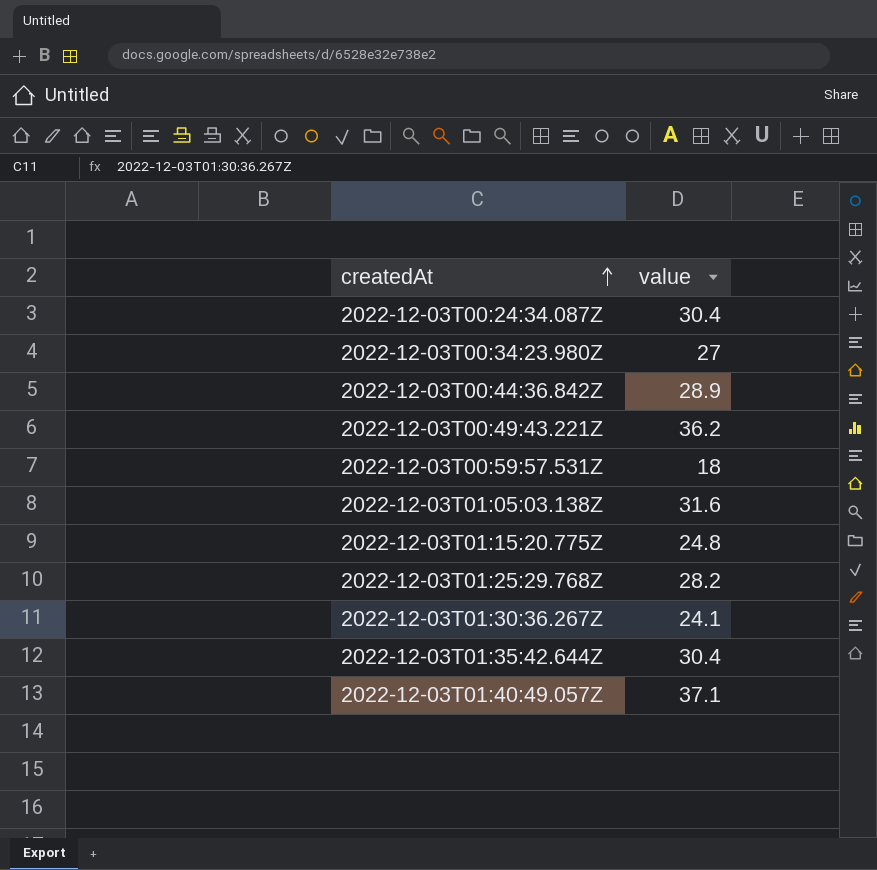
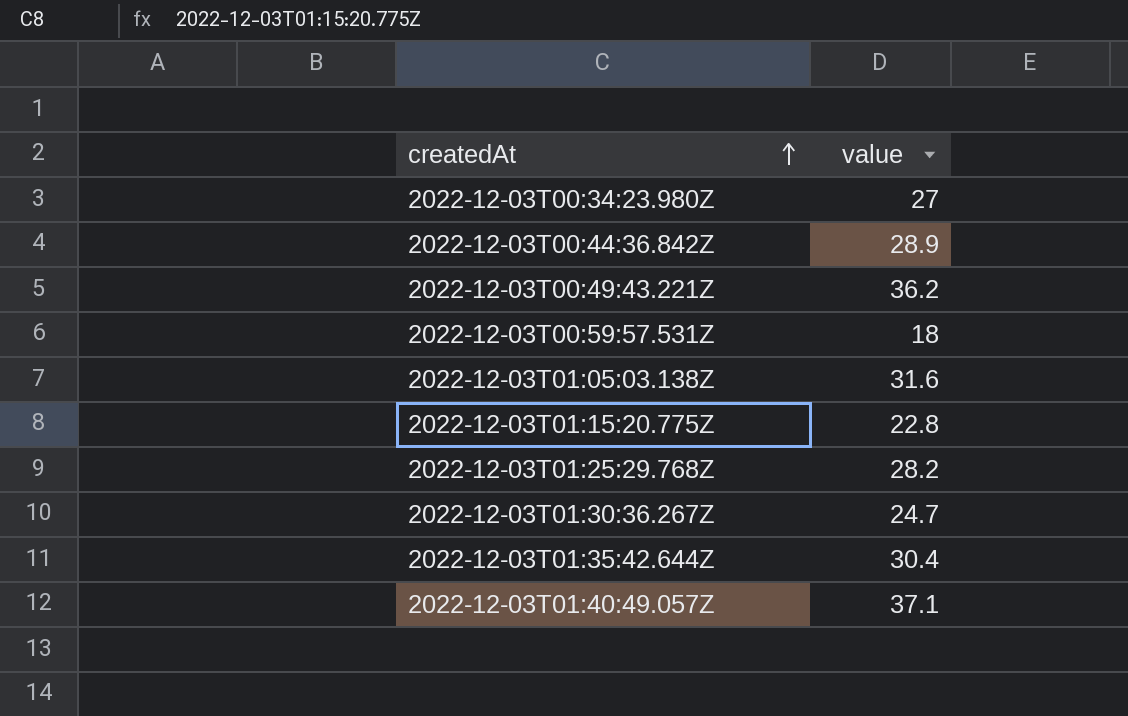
row 2022-12-03T00:24:34.087Z: 30.4 -> none
2022-12-03T01:15:20.775Z | value: 24.8 -> 22.8
2022-12-03T01:30:36.267Z | value: 24.1 -> 24.7

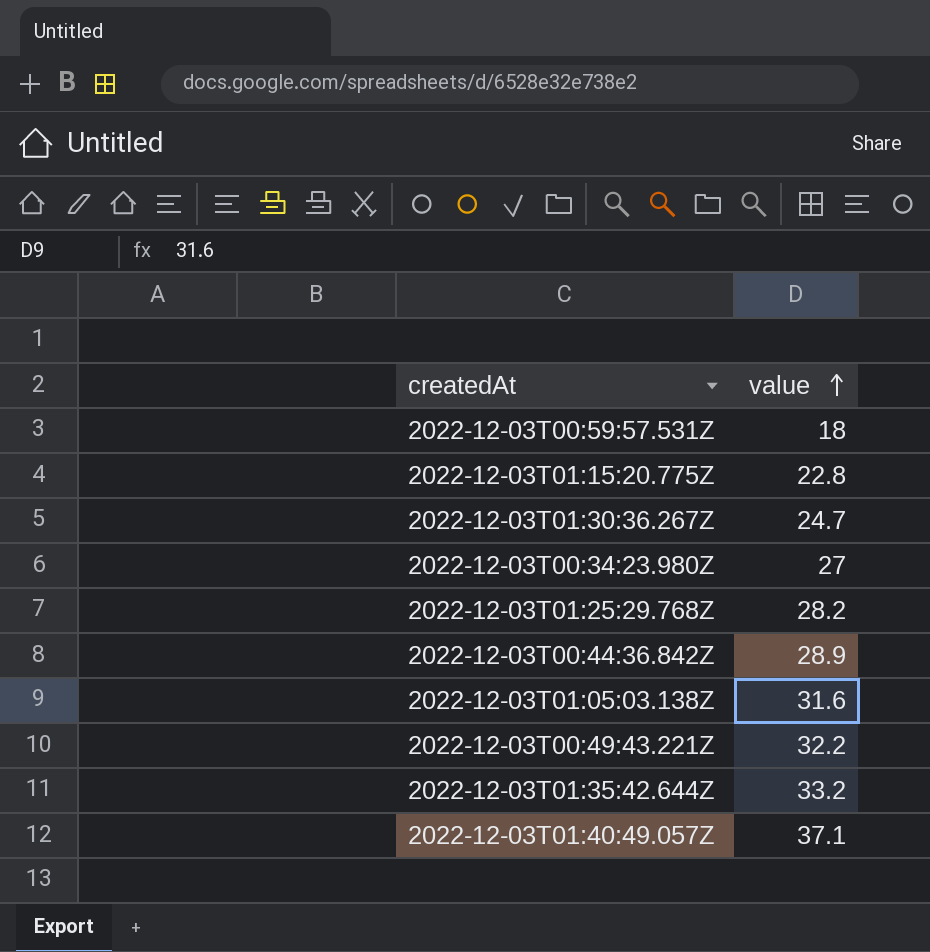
row order: createdAt ascending -> value ascending
2022-12-03T00:49:43.221Z | value: 36.2 -> 32.2
2022-12-03T01:35:42.644Z | value: 30.4 -> 33.2

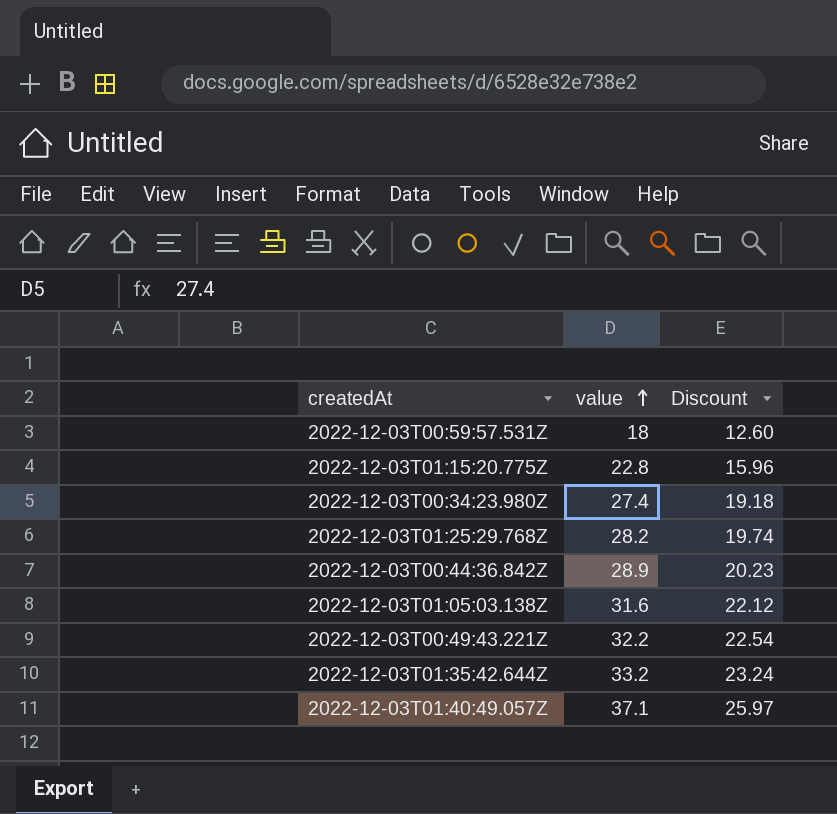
column Discount | formula: none -> [value] * 0.7
row 2022-12-03T01:30:36.267Z: 24.7 -> none
2022-12-03T00:34:23.980Z | value: 27 -> 27.4

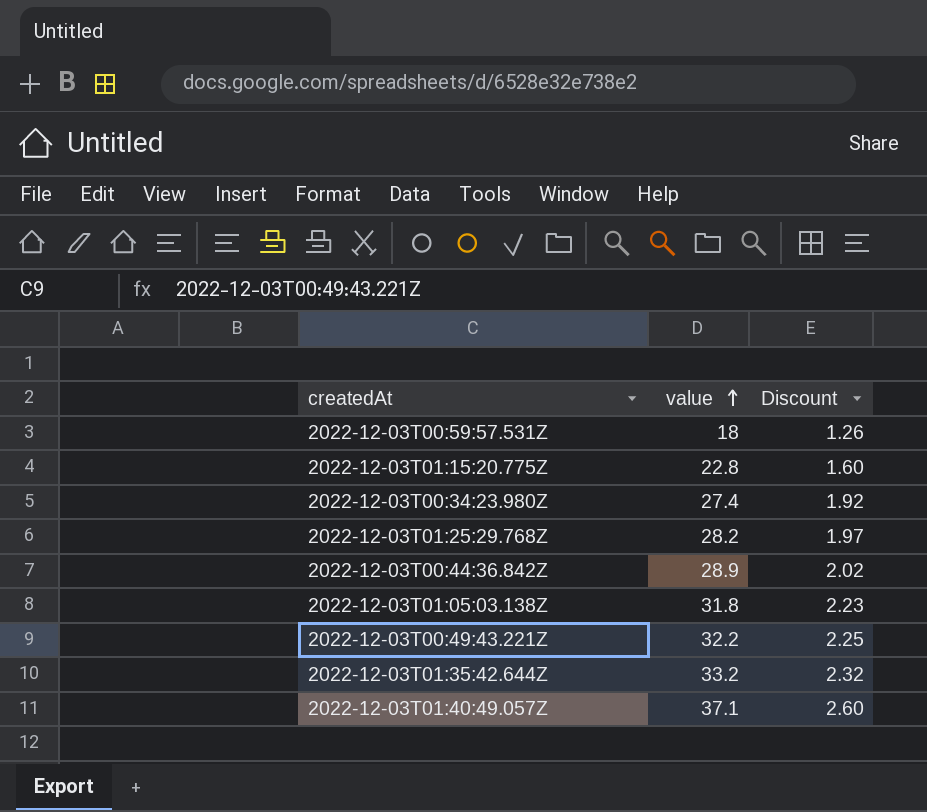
column Discount | formula: [value] * 0.7 -> [value] * 0.07
2022-12-03T01:05:03.138Z | value: 31.6 -> 31.8

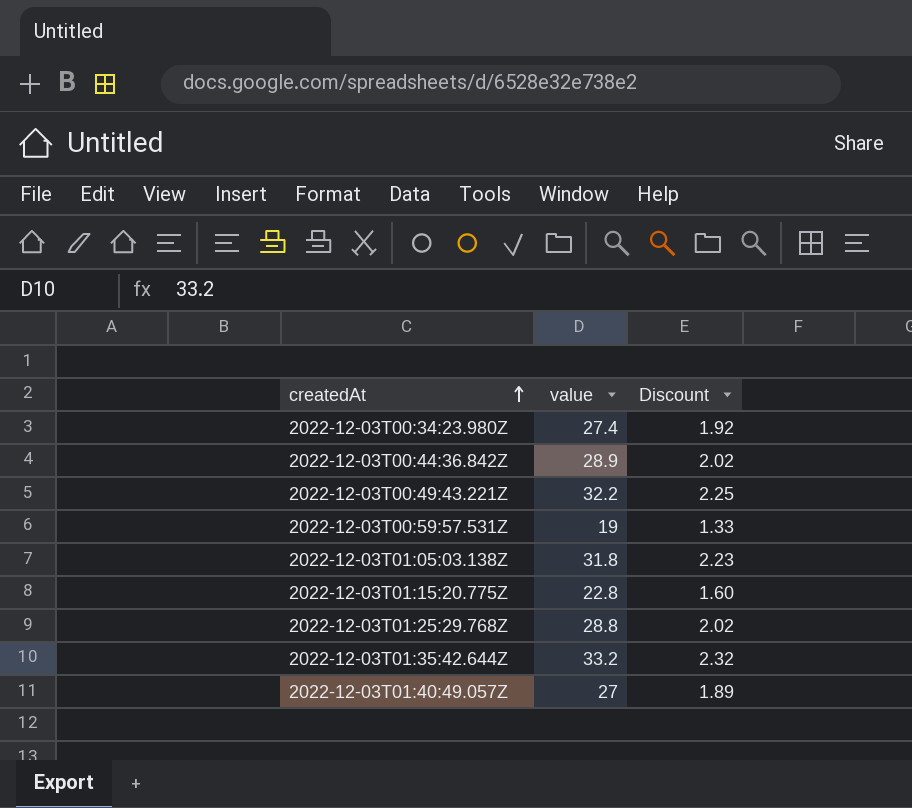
row order: value ascending -> createdAt ascending
2022-12-03T00:59:57.531Z | value: 18 -> 19
2022-12-03T00:59:57.531Z | Discount: 1.26 -> 1.33
2022-12-03T01:25:29.768Z | value: 28.2 -> 28.8
2022-12-03T01:25:29.768Z | Discount: 1.97 -> 2.02
2022-12-03T01:40:49.057Z | value: 37.1 -> 27
2022-12-03T01:40:49.057Z | Discount: 2.60 -> 1.89

